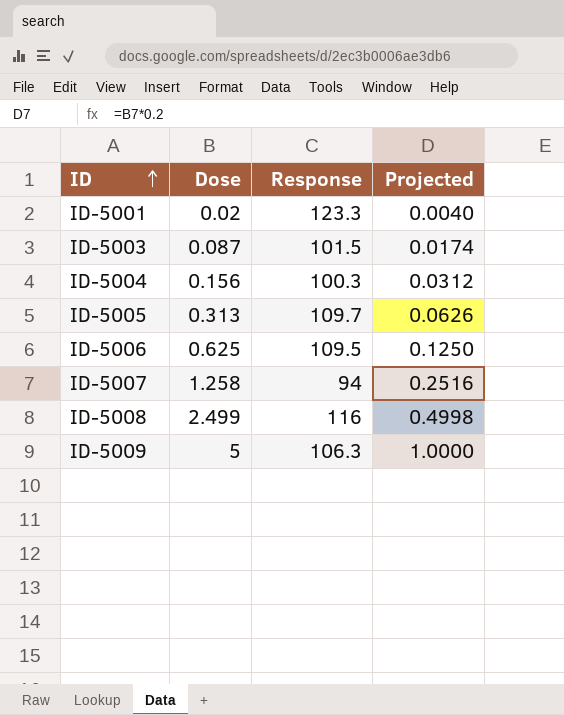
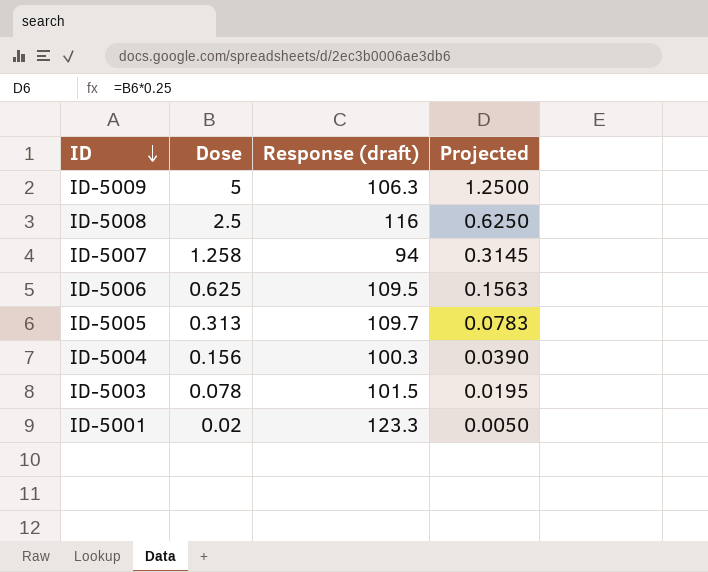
row order: ID ascending -> ID descending
column name: Response -> Response (draft)
column Projected | formula: [Dose] * 0.2 -> [Dose] * 0.25
ID-5008 | Dose: 2.499 -> 2.5
ID-5003 | Dose: 0.087 -> 0.078

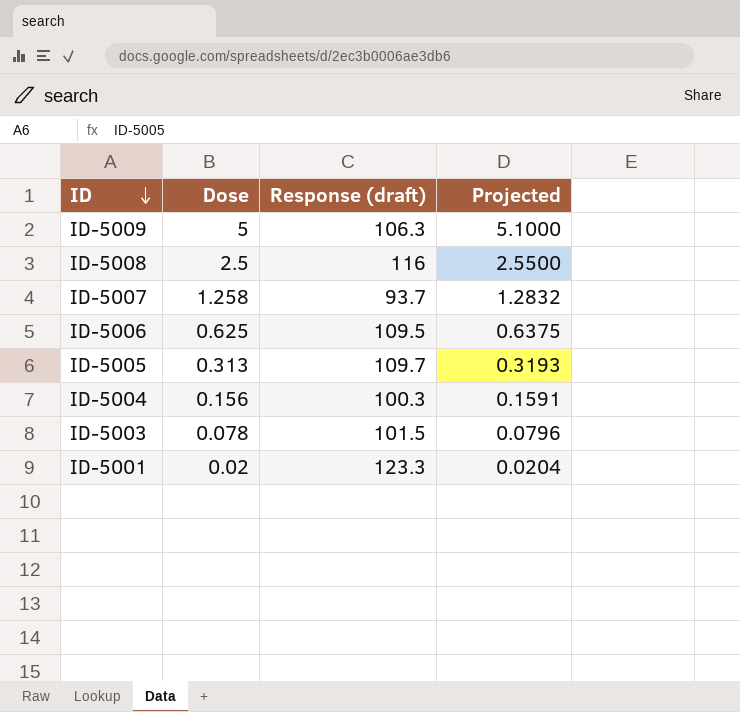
column Projected | formula: [Dose] * 0.25 -> [Dose] * 1.02
ID-5007 | Response (draft): 94 -> 93.7

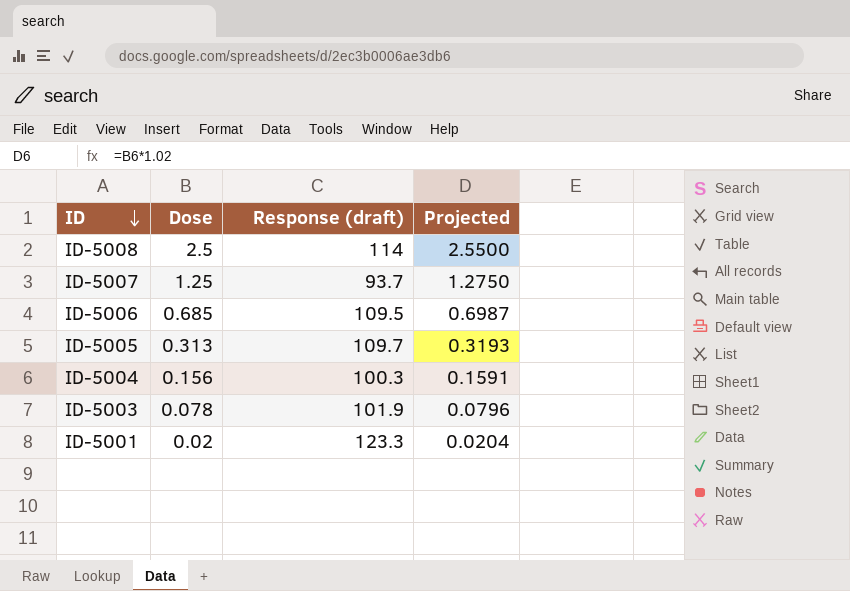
row ID-5009: 5 | 106.3 | 5.1000 -> none
ID-5008 | Response (draft): 116 -> 114
ID-5007 | Dose: 1.258 -> 1.25
ID-5007 | Projected: 1.2832 -> 1.2750
ID-5006 | Dose: 0.625 -> 0.685
ID-5006 | Projected: 0.6375 -> 0.6987
ID-5003 | Response (draft): 101.5 -> 101.9

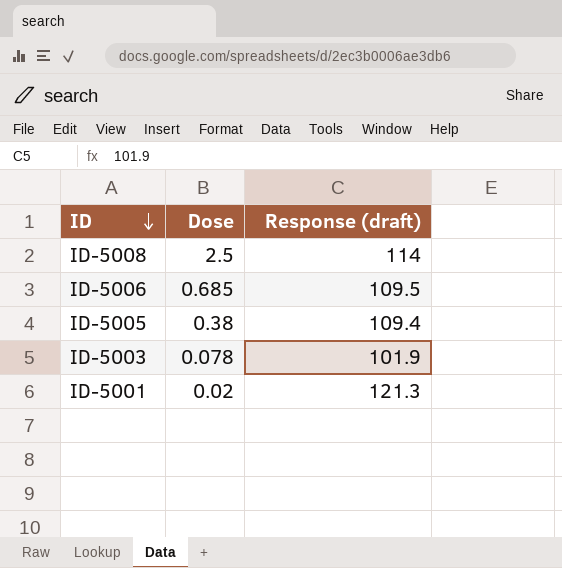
column Projected | formula: [Dose] * 1.02 -> none
row ID-5007: 1.25 | 93.7 | 1.2750 -> none
row ID-5004: 0.156 | 100.3 | 0.1591 -> none
ID-5005 | Dose: 0.313 -> 0.38
ID-5005 | Response (draft): 109.7 -> 109.4
ID-5001 | Response (draft): 123.3 -> 121.3

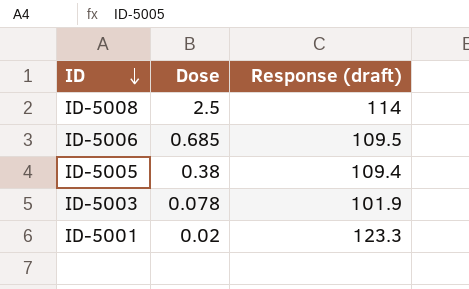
ID-5001 | Response (draft): 121.3 -> 123.3

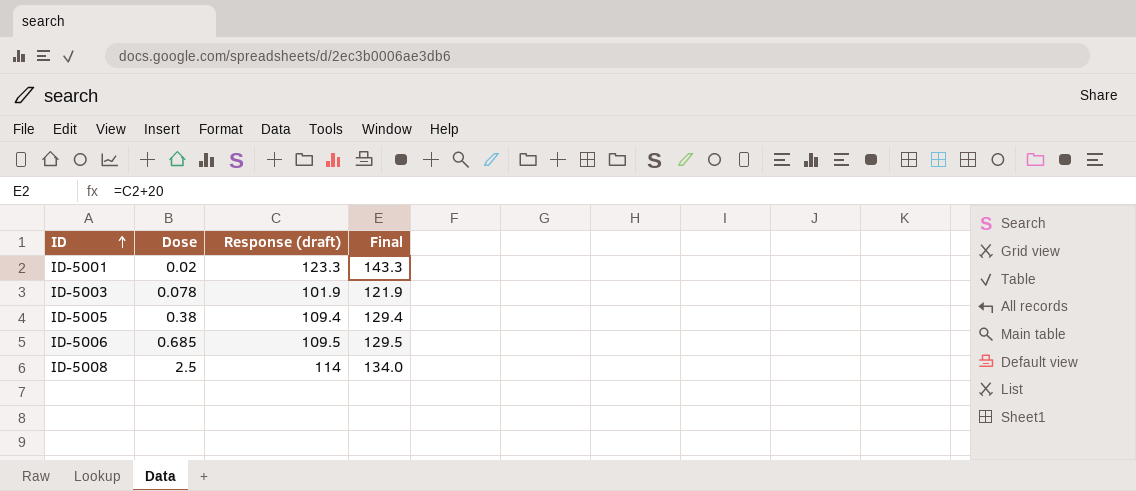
row order: ID descending -> ID ascending
column Final | formula: none -> [Response (draft)] + 20

